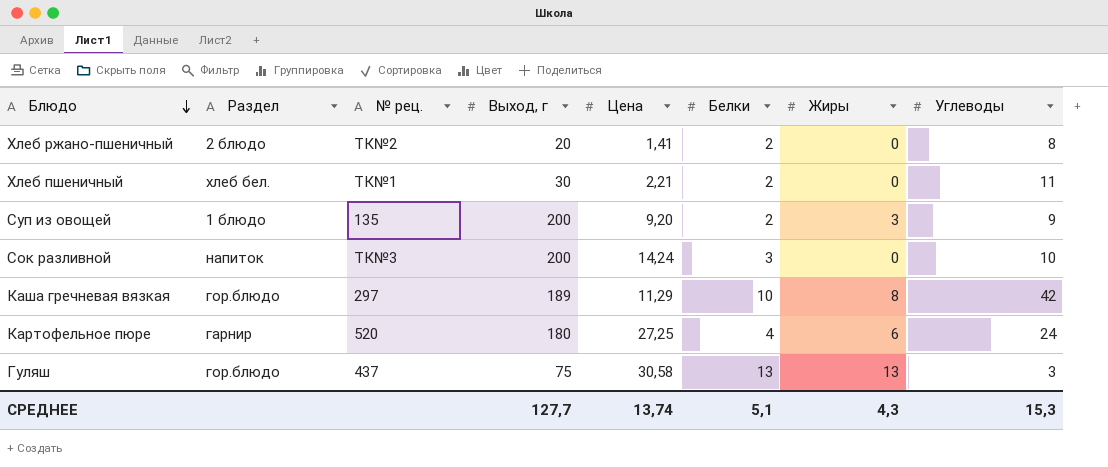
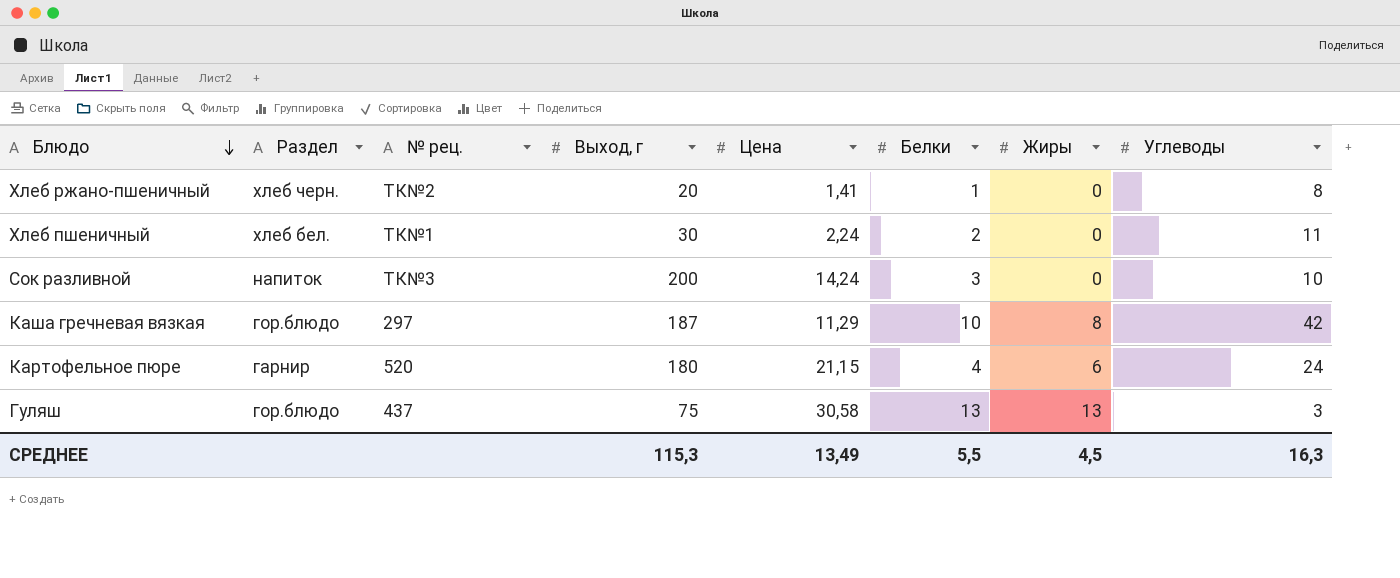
row Суп из овощей: 1 блюдо | 135 | 200 | 9,20 | 2 | 3 | 9 -> none
Хлеб ржано-пшеничный | Раздел: 2 блюдо -> хлеб черн.
Хлеб ржано-пшеничный | Белки: 2 -> 1
Хлеб пшеничный | Цена: 2,21 -> 2,24
Каша гречневая вязкая | Выход, г: 189 -> 187
Картофельное пюре | Цена: 27,25 -> 21,15
СРЕДНЕЕ | Выход, г: 127,7 -> 115,3
СРЕДНЕЕ | Цена: 13,74 -> 13,49
СРЕДНЕЕ | Белки: 5,1 -> 5,5
СРЕДНЕЕ | Жиры: 4,3 -> 4,5
СРЕДНЕЕ | Углеводы: 15,3 -> 16,3

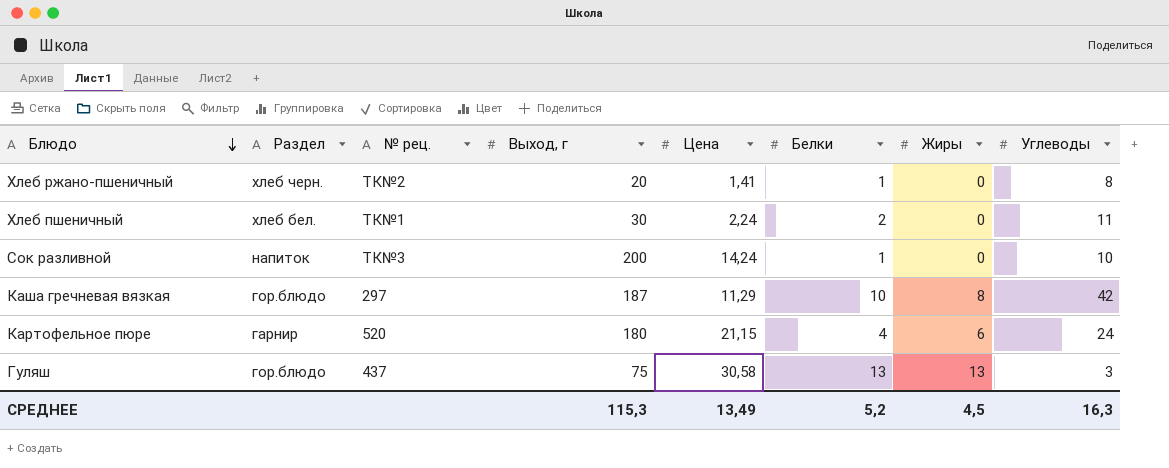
Сок разливной | Белки: 3 -> 1
СРЕДНЕЕ | Белки: 5,5 -> 5,2

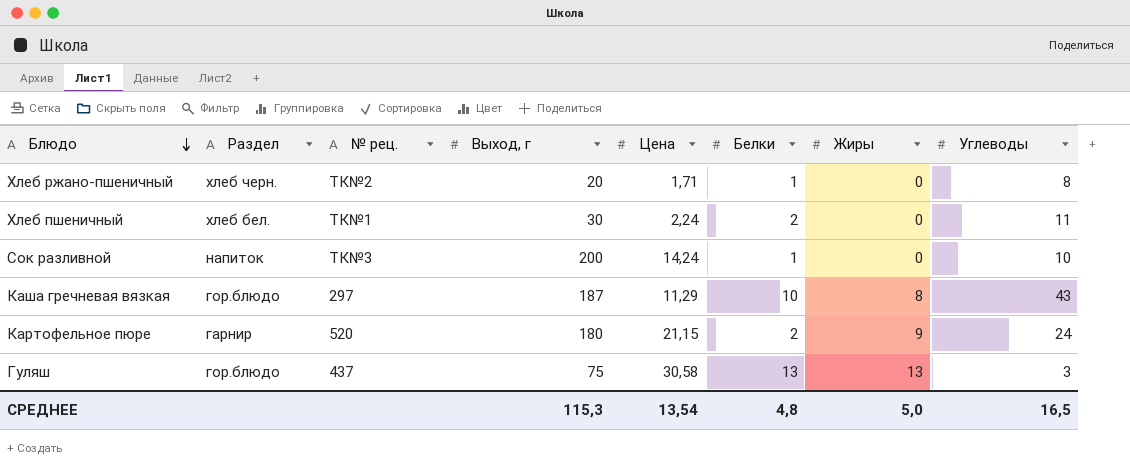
Хлеб ржано-пшеничный | Цена: 1,41 -> 1,71
Каша гречневая вязкая | Углеводы: 42 -> 43
Картофельное пюре | Белки: 4 -> 2
Картофельное пюре | Жиры: 6 -> 9
СРЕДНЕЕ | Цена: 13,49 -> 13,54
СРЕДНЕЕ | Белки: 5,2 -> 4,8
СРЕДНЕЕ | Жиры: 4,5 -> 5,0
СРЕДНЕЕ | Углеводы: 16,3 -> 16,5

